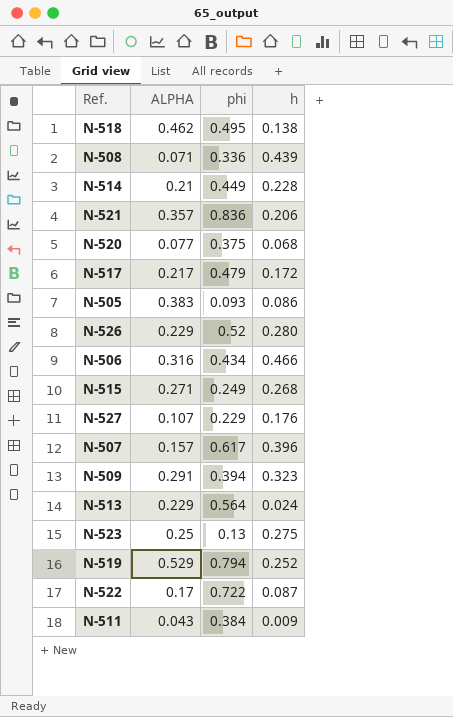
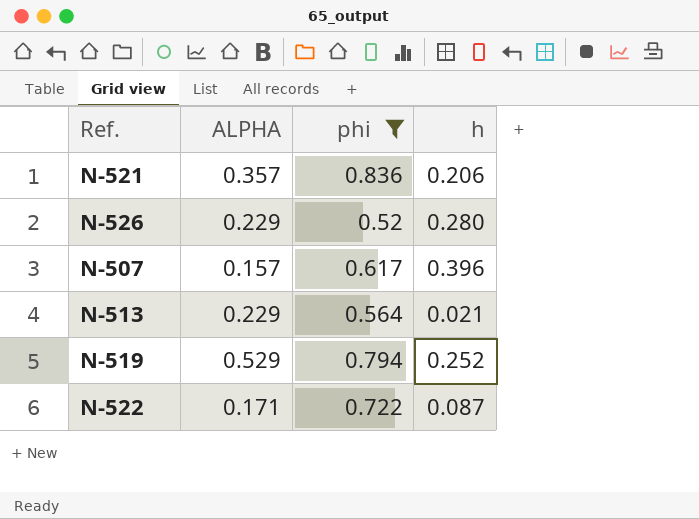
filter: none -> phi >= 0.52
N-513 | h: 0.024 -> 0.021
N-522 | ALPHA: 0.17 -> 0.171

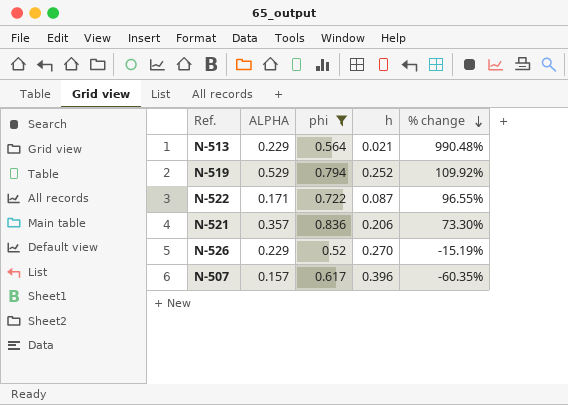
row order: none -> % change descending
column % change | formula: none -> ([ALPHA] - [h]) / [h]
N-526 | h: 0.280 -> 0.270

